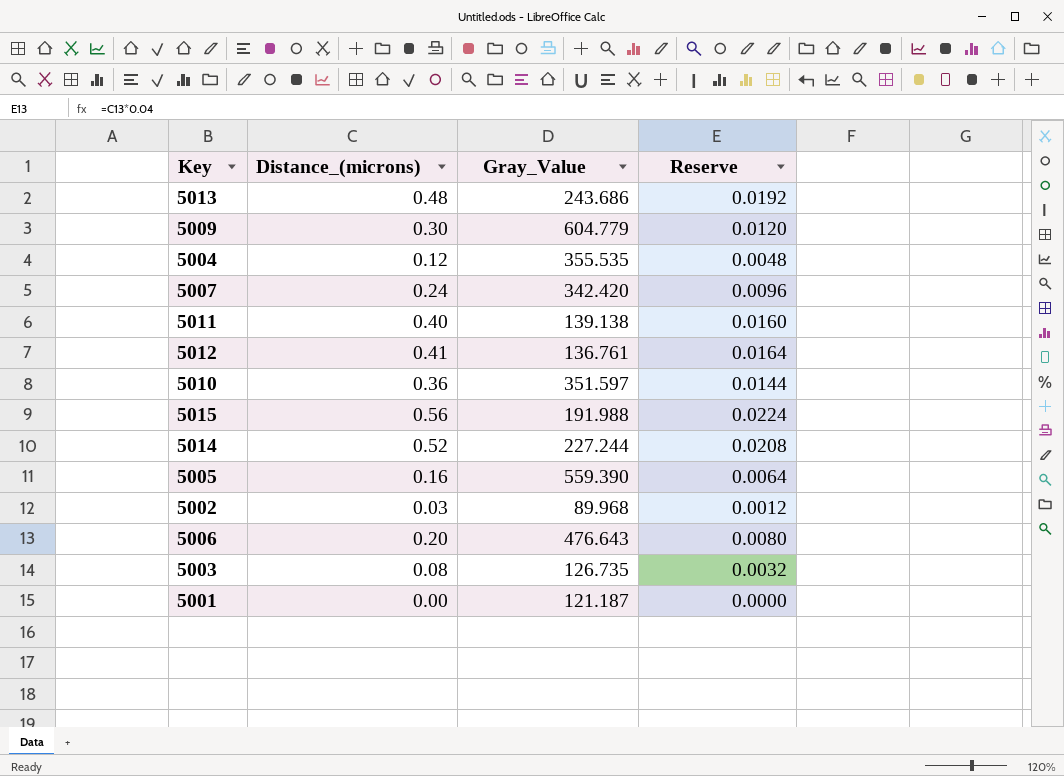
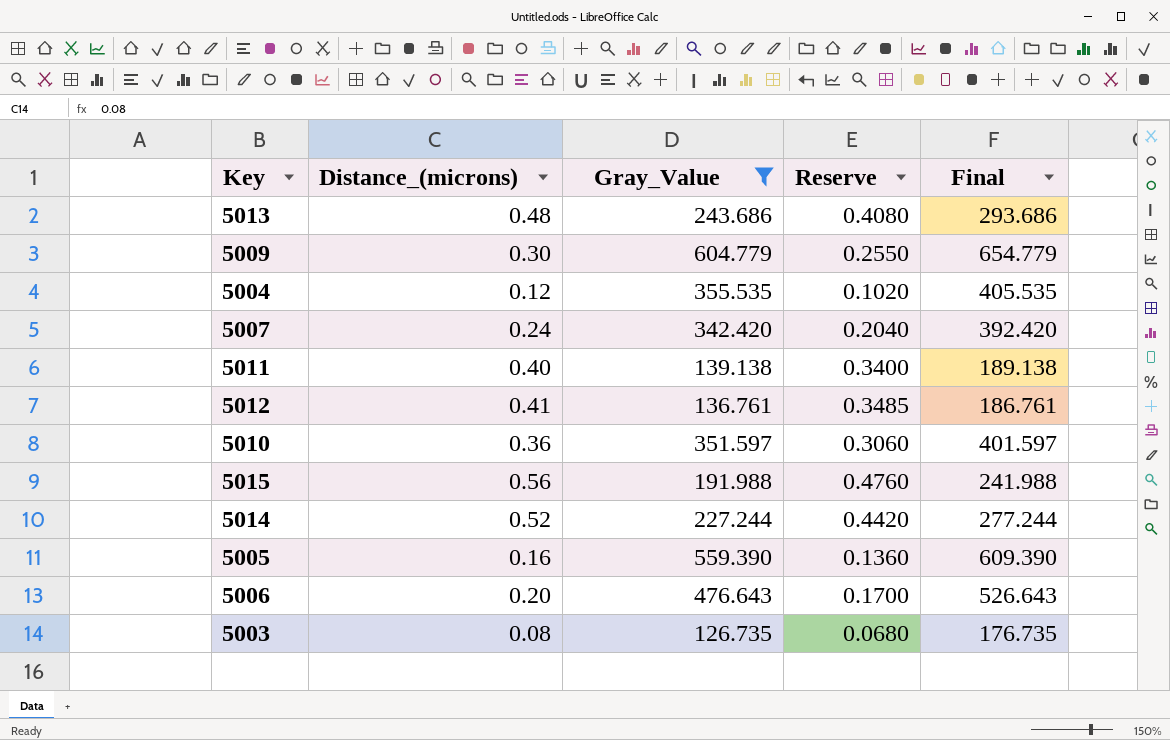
filter: none -> Gray_Value >= 126.735
column Reserve | formula: [Distance_(microns)] * 0.04 -> [Distance_(microns)] * 0.85
column Final | formula: none -> [Gray_Value] + 50

